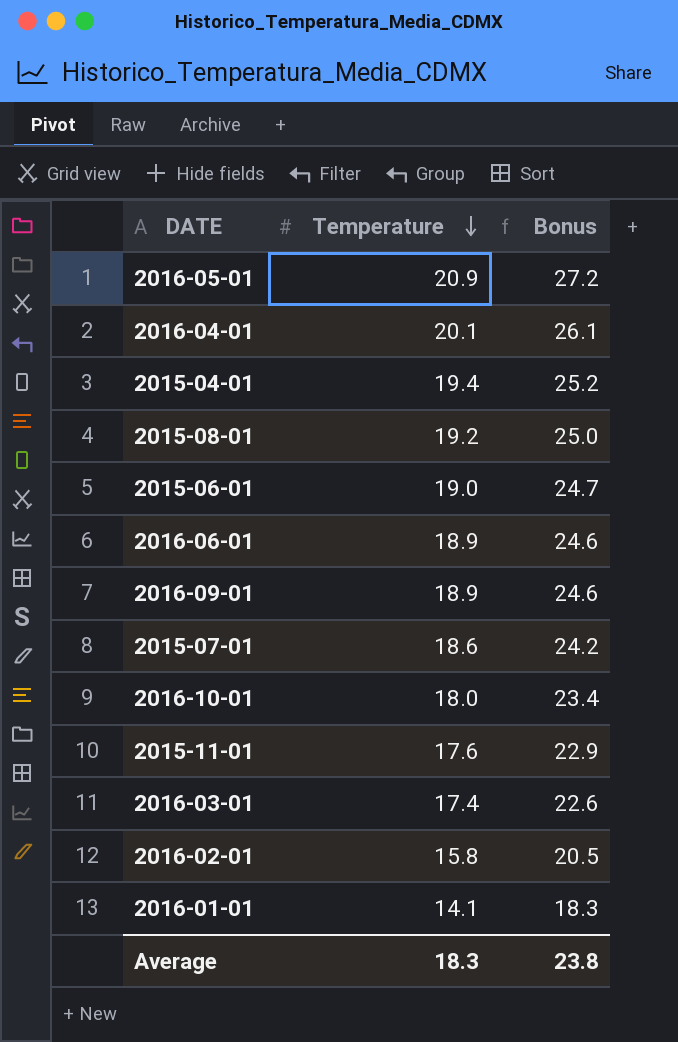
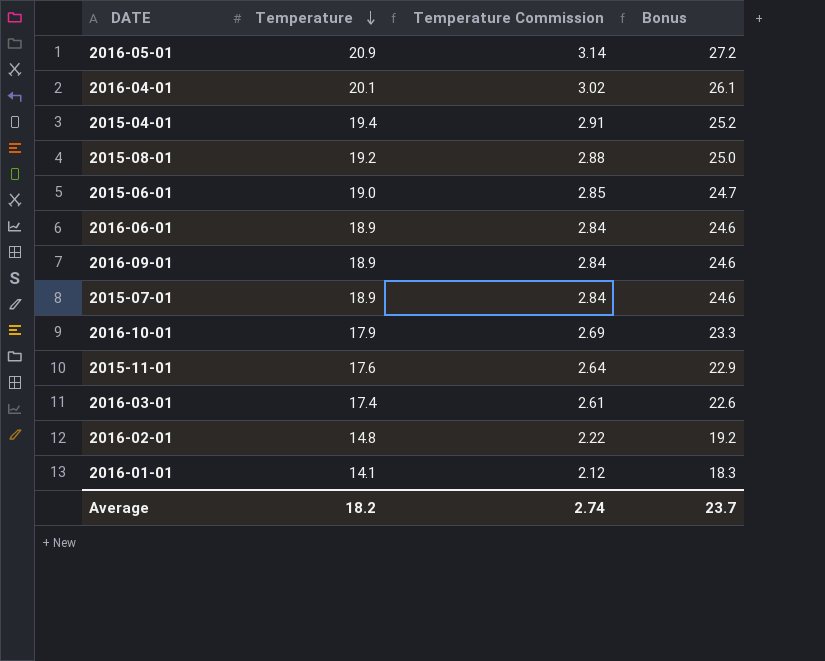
column Temperature Commission | formula: none -> [Temperature] * 0.15
2015-07-01 | Temperature: 18.6 -> 18.9
2015-07-01 | Bonus: 24.2 -> 24.6
2016-10-01 | Temperature: 18.0 -> 17.9
2016-10-01 | Bonus: 23.4 -> 23.3
2016-02-01 | Temperature: 15.8 -> 14.8
2016-02-01 | Bonus: 20.5 -> 19.2
Average | Temperature: 18.3 -> 18.2
Average | Bonus: 23.8 -> 23.7

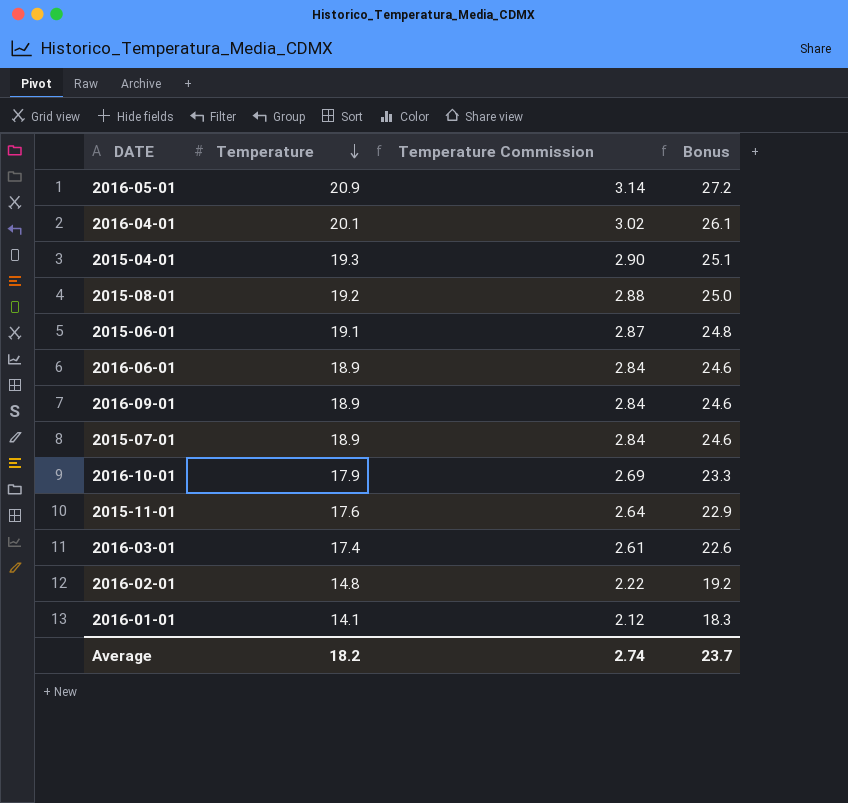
2015-04-01 | Temperature: 19.4 -> 19.3
2015-04-01 | Temperature Commission: 2.91 -> 2.90
2015-04-01 | Bonus: 25.2 -> 25.1
2015-06-01 | Temperature: 19.0 -> 19.1
2015-06-01 | Temperature Commission: 2.85 -> 2.87
2015-06-01 | Bonus: 24.7 -> 24.8

